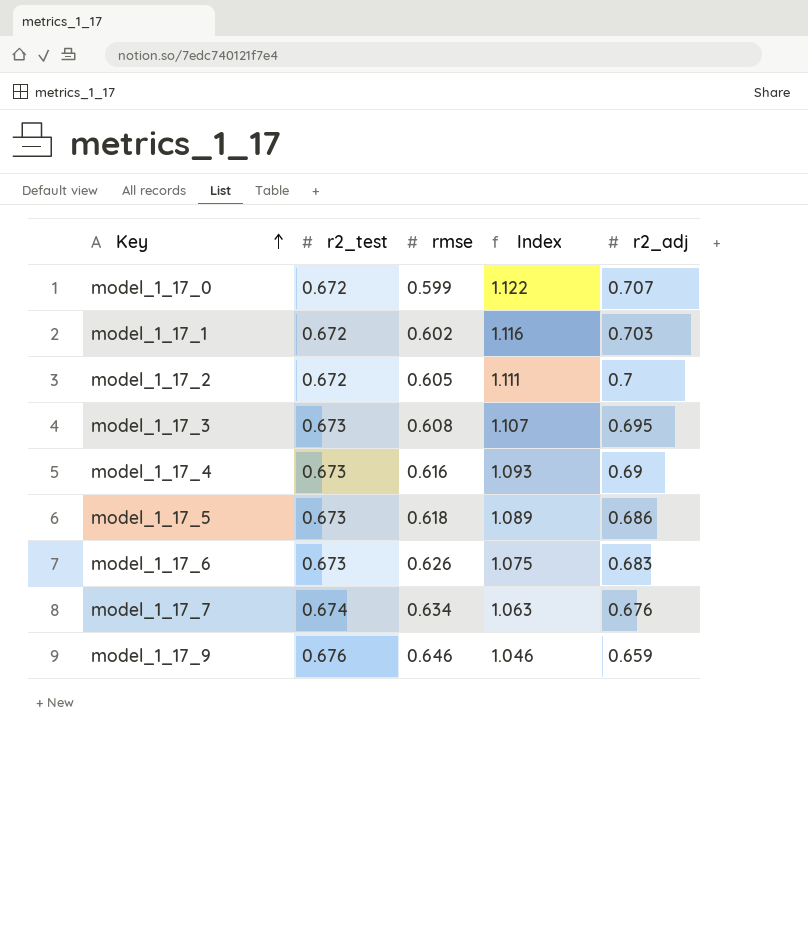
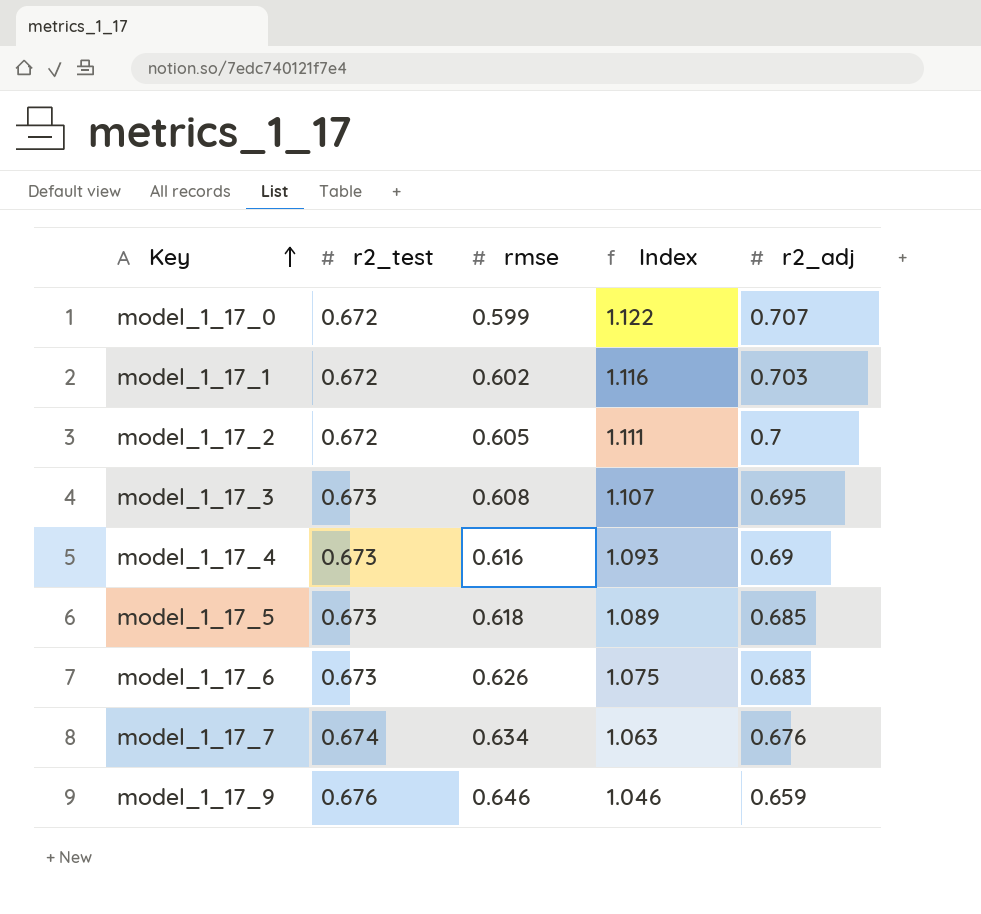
model_1_17_5 | r2_adj: 0.686 -> 0.685

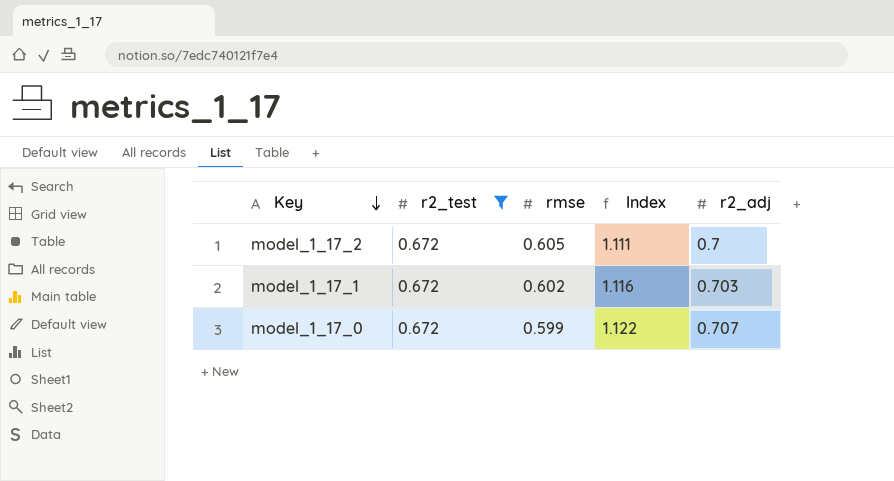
filter: none -> r2_test = 0.672
row order: Key ascending -> Key descending

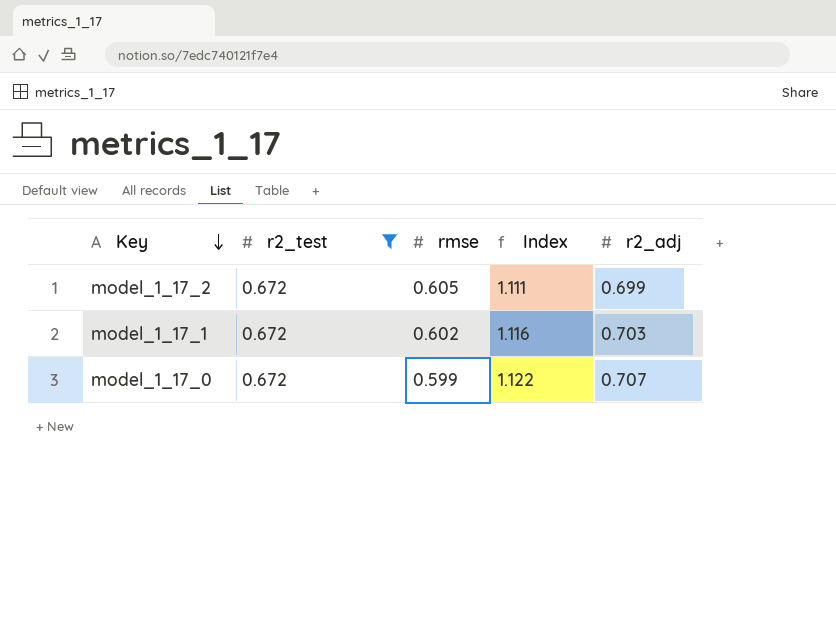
model_1_17_2 | r2_adj: 0.7 -> 0.699

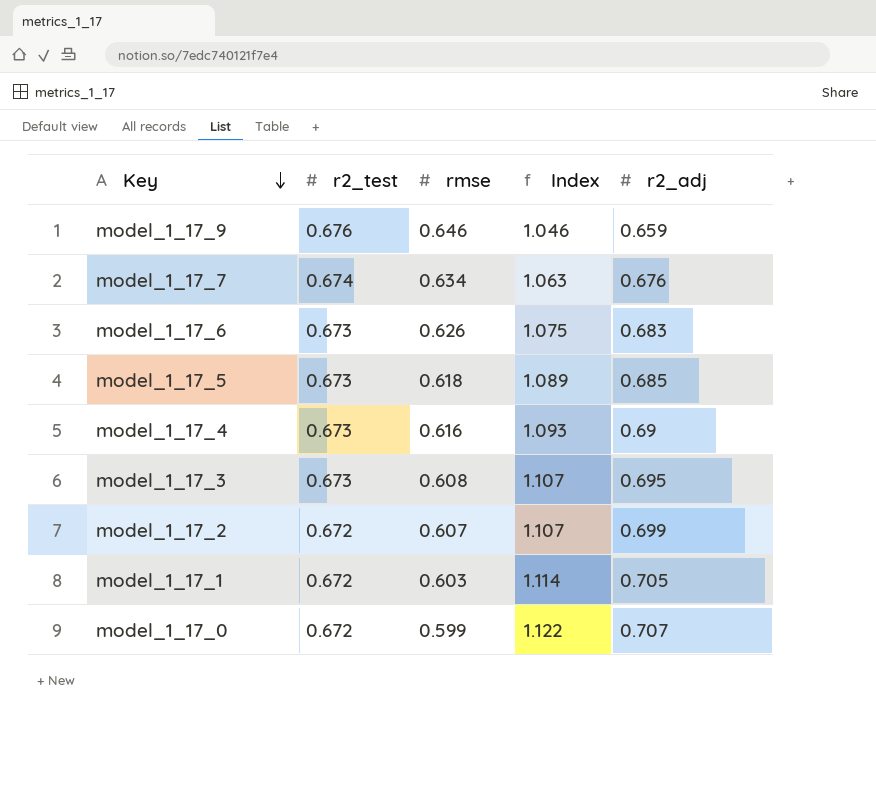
filter: r2_test = 0.672 -> none
model_1_17_2 | rmse: 0.605 -> 0.607
model_1_17_2 | Index: 1.111 -> 1.107
model_1_17_1 | rmse: 0.602 -> 0.603
model_1_17_1 | Index: 1.116 -> 1.114
model_1_17_1 | r2_adj: 0.703 -> 0.705

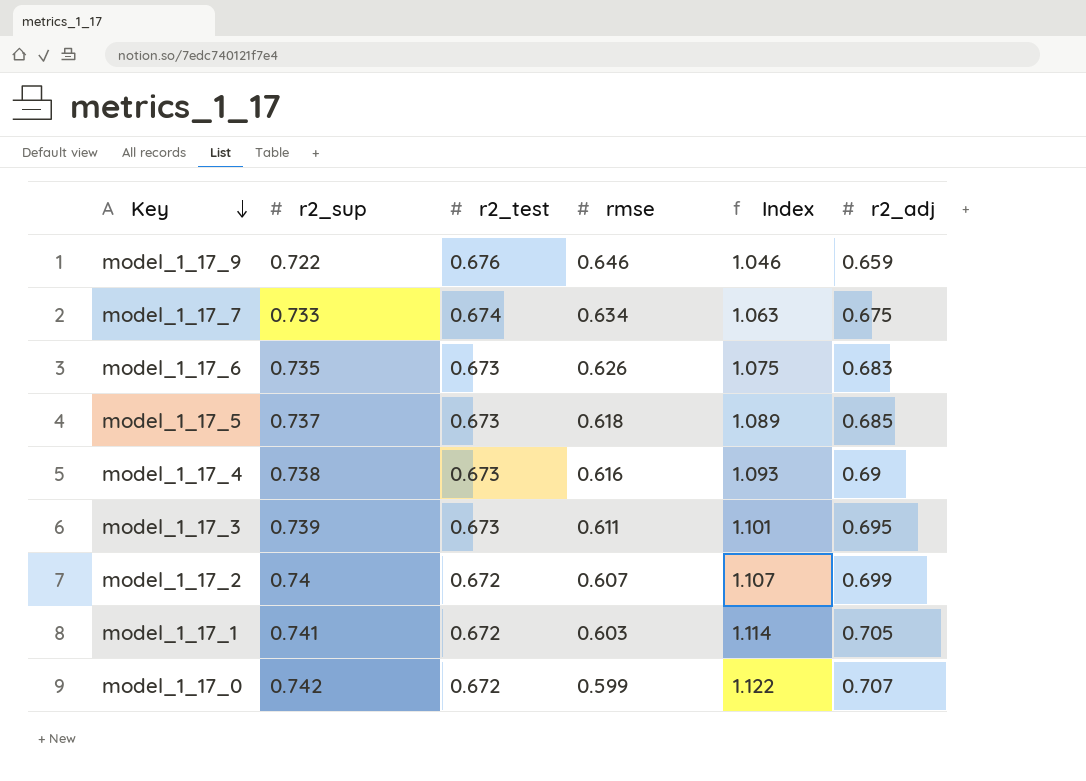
column r2_sup | position: none -> 2
model_1_17_7 | r2_adj: 0.676 -> 0.675
model_1_17_3 | rmse: 0.608 -> 0.611
model_1_17_3 | Index: 1.107 -> 1.101

